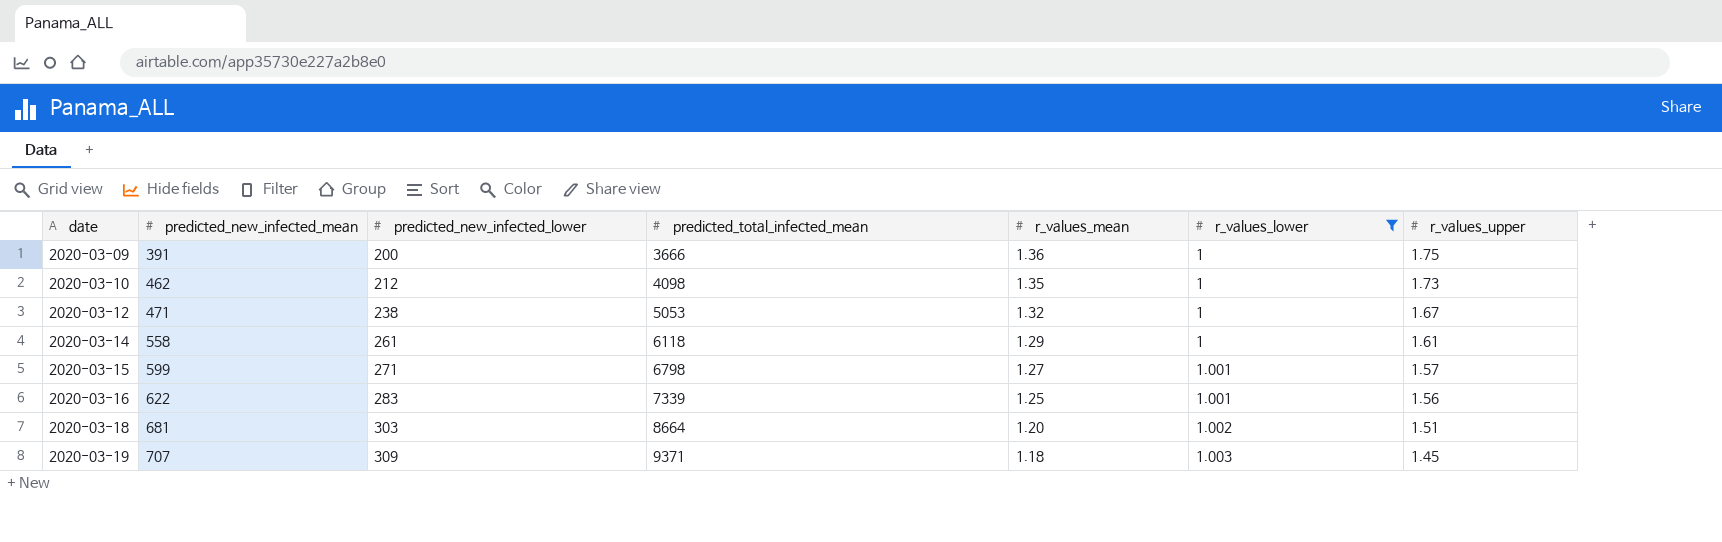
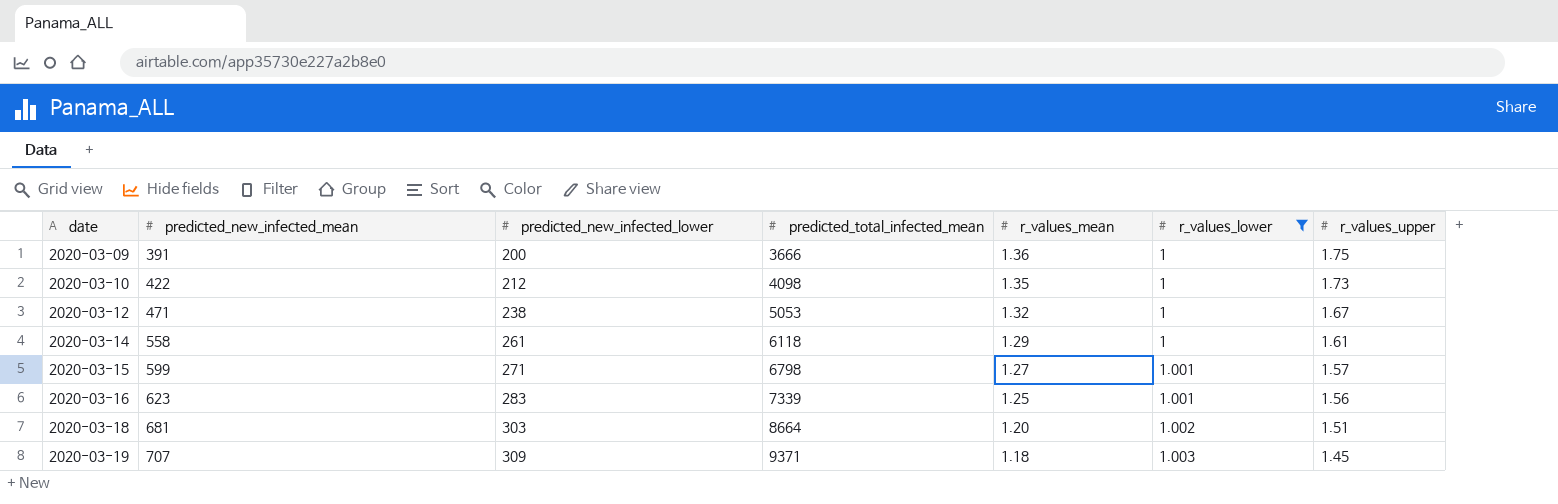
2020-03-10 | predicted_new_infected_mean: 462 -> 422
2020-03-16 | predicted_new_infected_mean: 622 -> 623

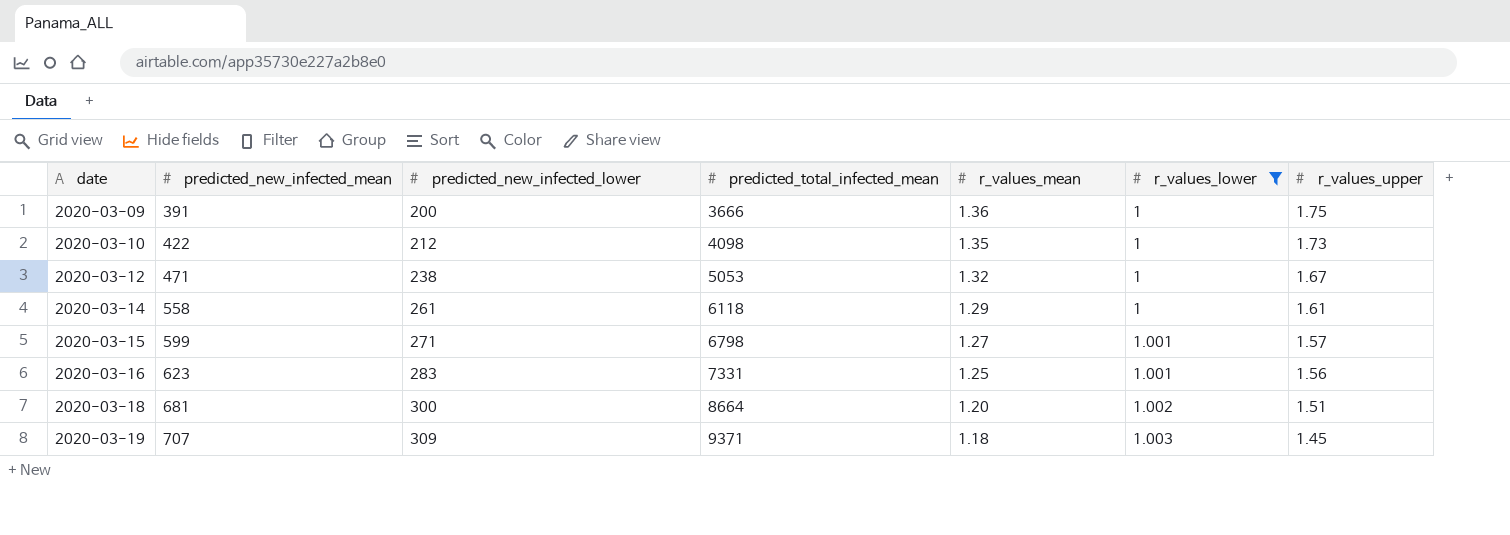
2020-03-16 | predicted_total_infected_mean: 7339 -> 7331
2020-03-18 | predicted_new_infected_lower: 303 -> 300

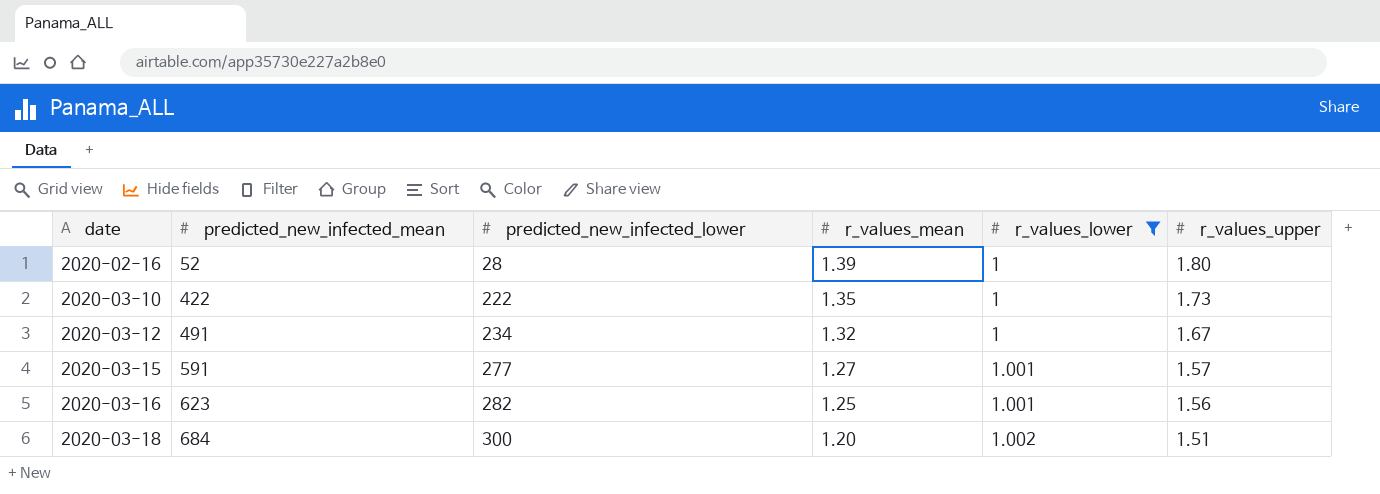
column predicted_total_infected_mean | position: 4 -> none
row 2020-03-09: 391 | 200 | 3666 | 1.36 | 1 | 1.75 -> none
row 2020-03-14: 558 | 261 | 6118 | 1.29 | 1 | 1.61 -> none
row 2020-03-19: 707 | 309 | 9371 | 1.18 | 1.003 | 1.45 -> none
row 2020-02-16: none -> 52 | 28 | 1.39 | 1 | 1.80
2020-03-10 | predicted_new_infected_lower: 212 -> 222
2020-03-12 | predicted_new_infected_mean: 471 -> 491
2020-03-12 | predicted_new_infected_lower: 238 -> 234
2020-03-15 | predicted_new_infected_mean: 599 -> 591
2020-03-15 | predicted_new_infected_lower: 271 -> 277
2020-03-16 | predicted_new_infected_lower: 283 -> 282
2020-03-18 | predicted_new_infected_mean: 681 -> 684

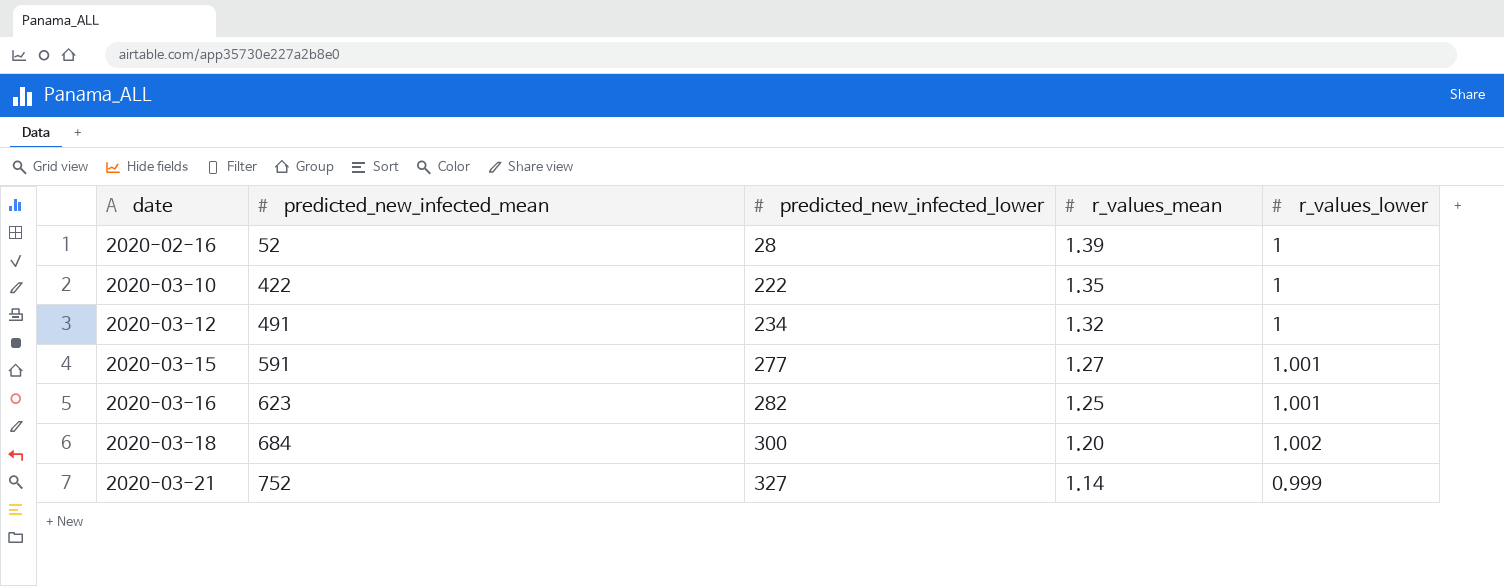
filter: r_values_lower != 0.999 -> none
column r_values_upper | position: 6 -> none

